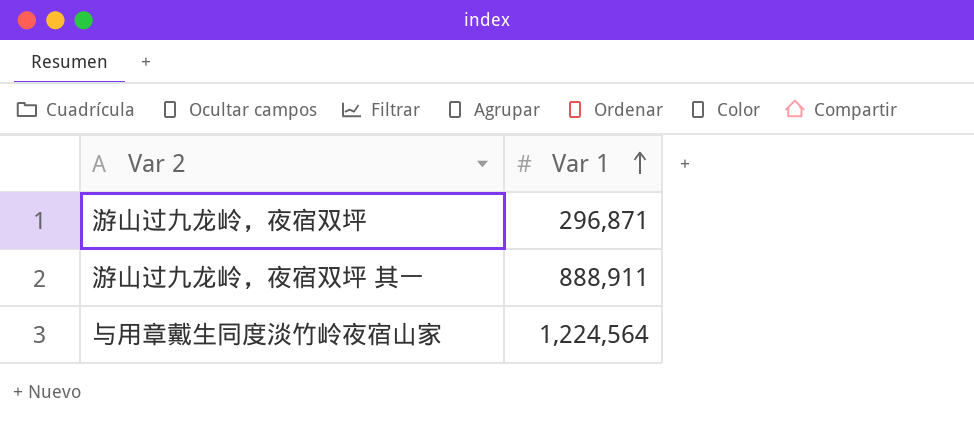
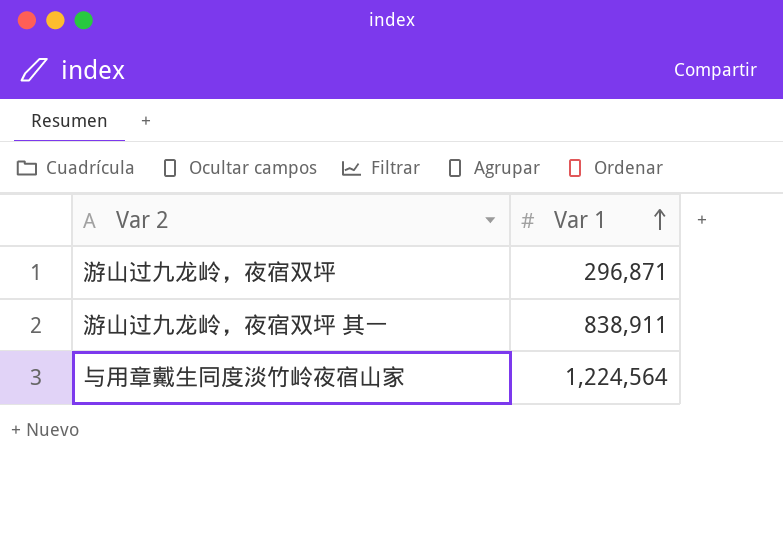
游山过九龙岭，夜宿双坪 其一 | Var 1: 888,911 -> 838,911

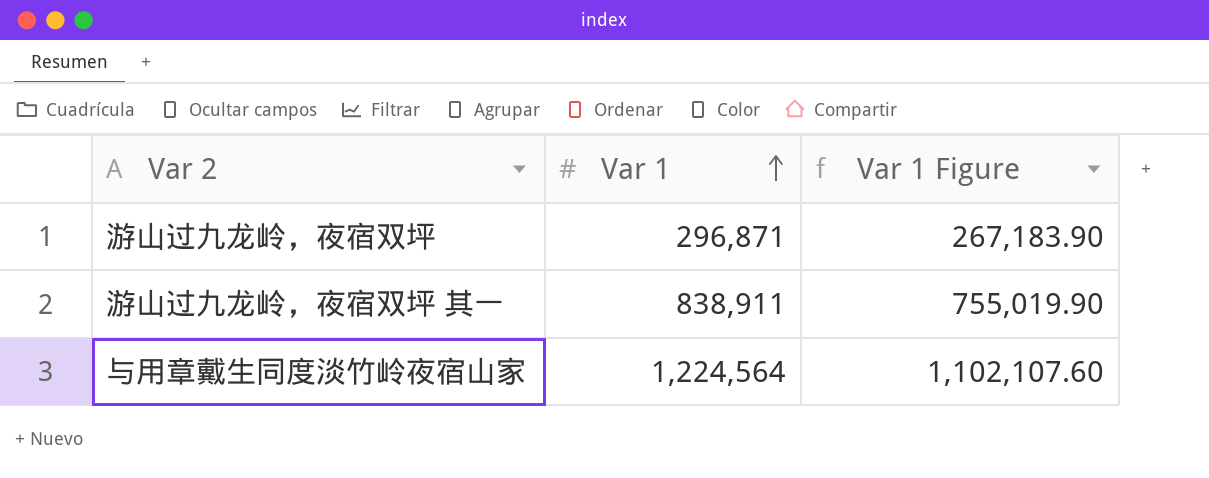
column Var 1 Figure | formula: none -> [Var 1] * 0.9

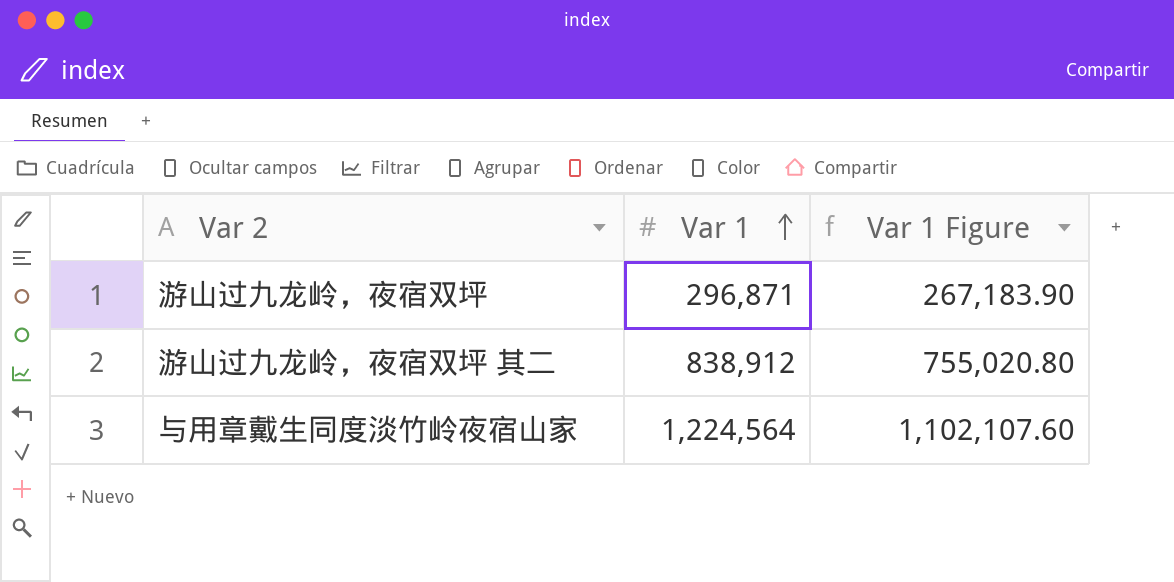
row 游山过九龙岭，夜宿双坪 其一: 838,911 | 755,019.90 -> none
row 游山过九龙岭，夜宿双坪 其二: none -> 838,912 | 755,020.80

